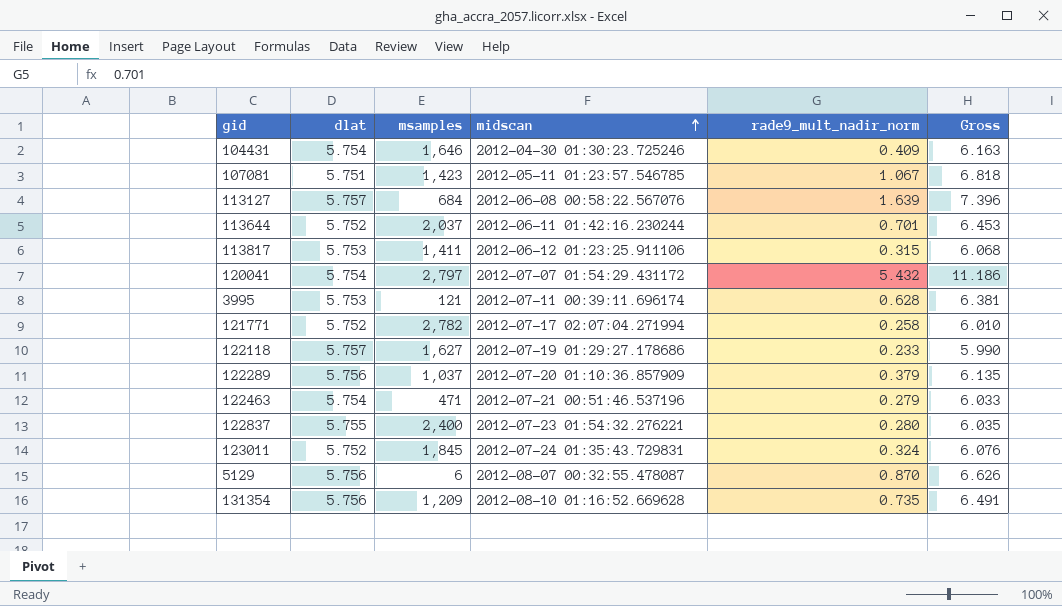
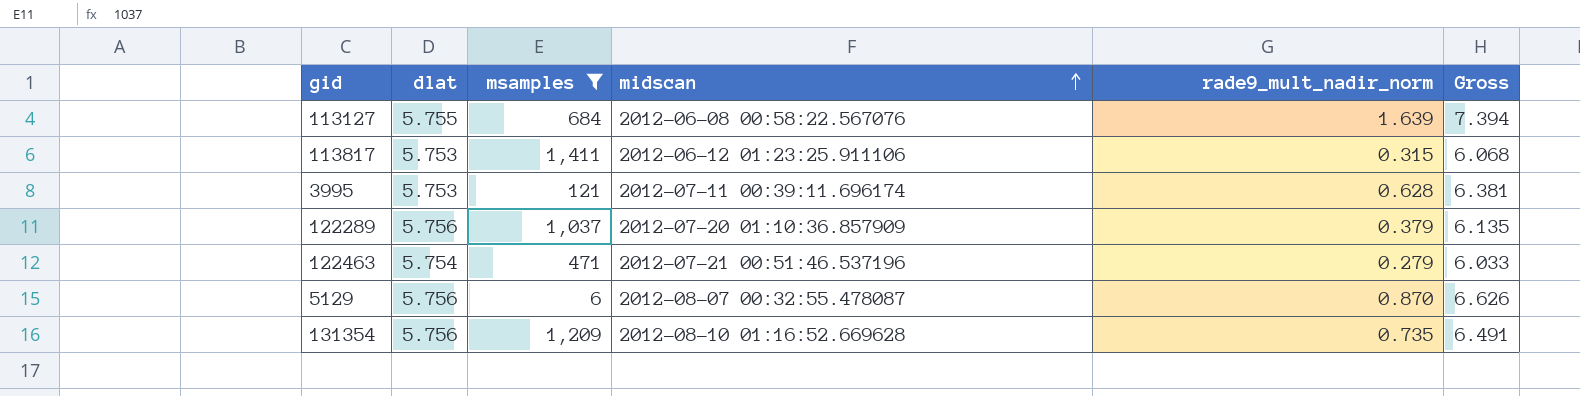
filter: none -> msamples <= 1,411
113127 | dlat: 5.757 -> 5.755
113127 | Gross: 7.396 -> 7.394

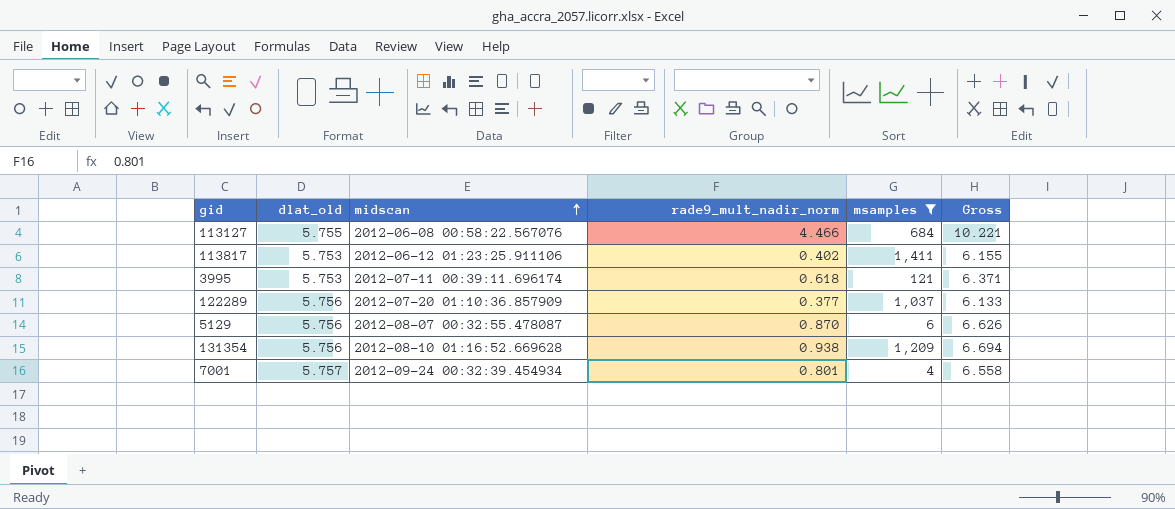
column name: dlat -> dlat_old
column msamples | position: 3 -> 5
row 122463: 5.754 | 471 | 2012-07-21 00:51:46.537196 | 0.279 | 6.033 -> none
113127 | rade9_mult_nadir_norm: 1.639 -> 4.466
113127 | Gross: 7.394 -> 10.221
113817 | rade9_mult_nadir_norm: 0.315 -> 0.402
113817 | Gross: 6.068 -> 6.155
3995 | rade9_mult_nadir_norm: 0.628 -> 0.618
3995 | Gross: 6.381 -> 6.371
122289 | rade9_mult_nadir_norm: 0.379 -> 0.377
122289 | Gross: 6.135 -> 6.133
131354 | rade9_mult_nadir_norm: 0.735 -> 0.938
131354 | Gross: 6.491 -> 6.694
row 7001: none -> 5.757 | 2012-09-24 00:32:39.454934 | 0.801 | 4 | 6.558

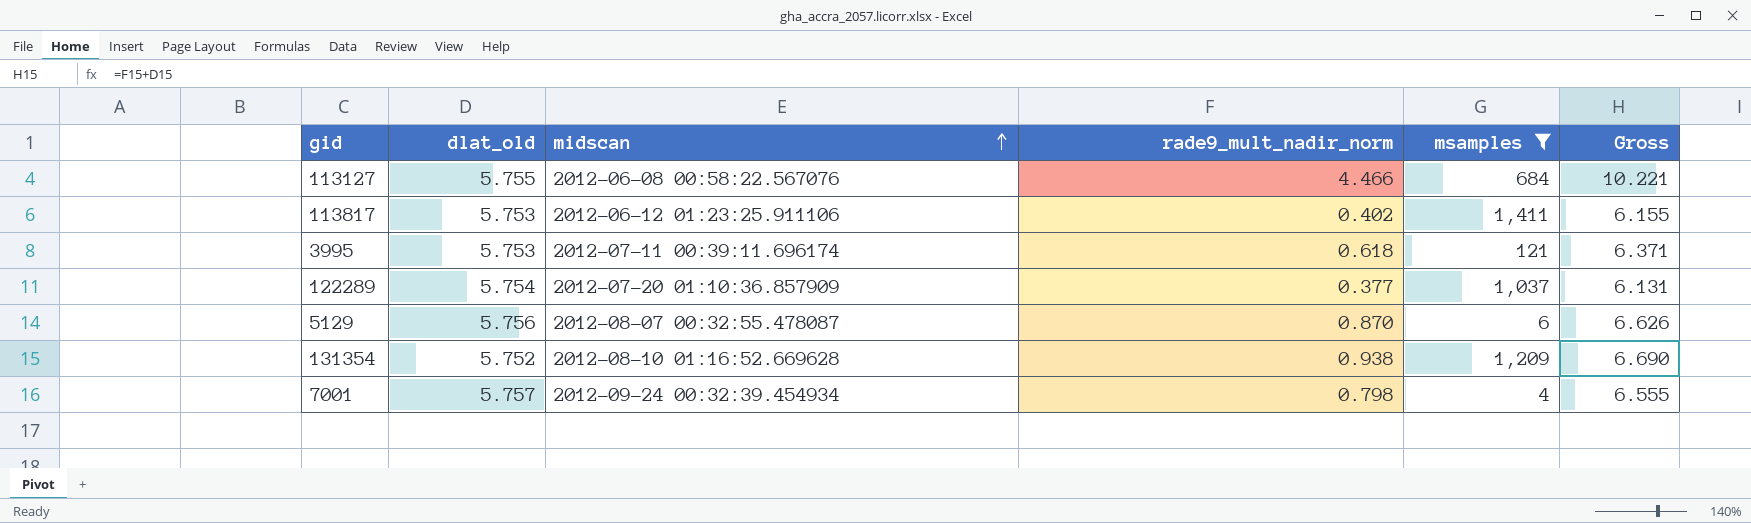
122289 | dlat_old: 5.756 -> 5.754
122289 | Gross: 6.133 -> 6.131
131354 | dlat_old: 5.756 -> 5.752
131354 | Gross: 6.694 -> 6.690
7001 | rade9_mult_nadir_norm: 0.801 -> 0.798
7001 | Gross: 6.558 -> 6.555

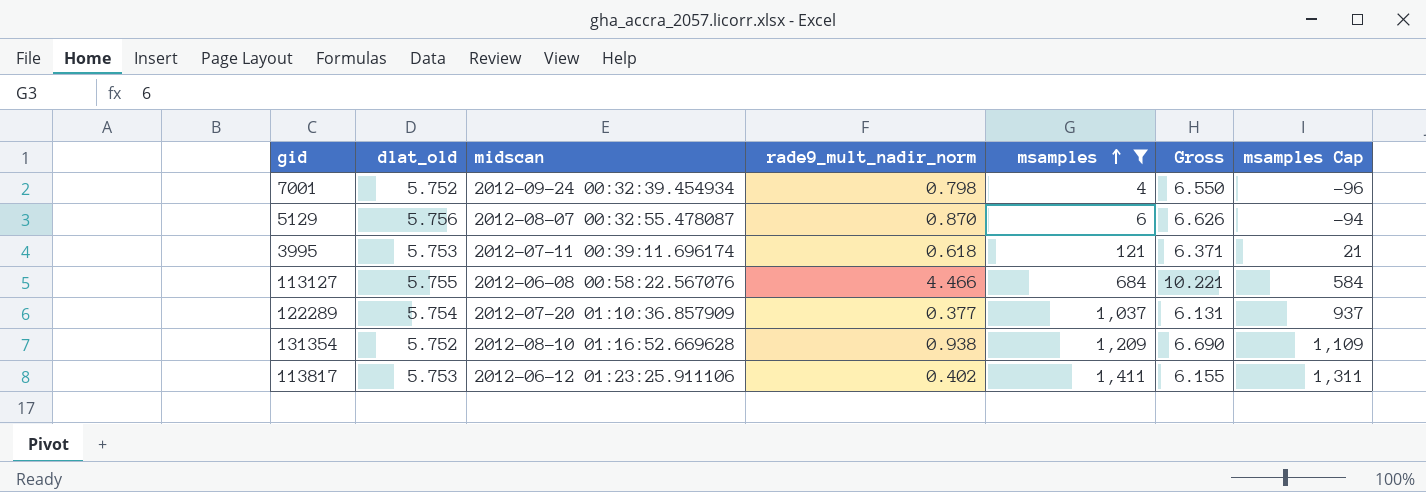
row order: midscan ascending -> msamples ascending
column msamples Cap | formula: none -> [msamples] - 100
7001 | dlat_old: 5.757 -> 5.752
7001 | Gross: 6.555 -> 6.550

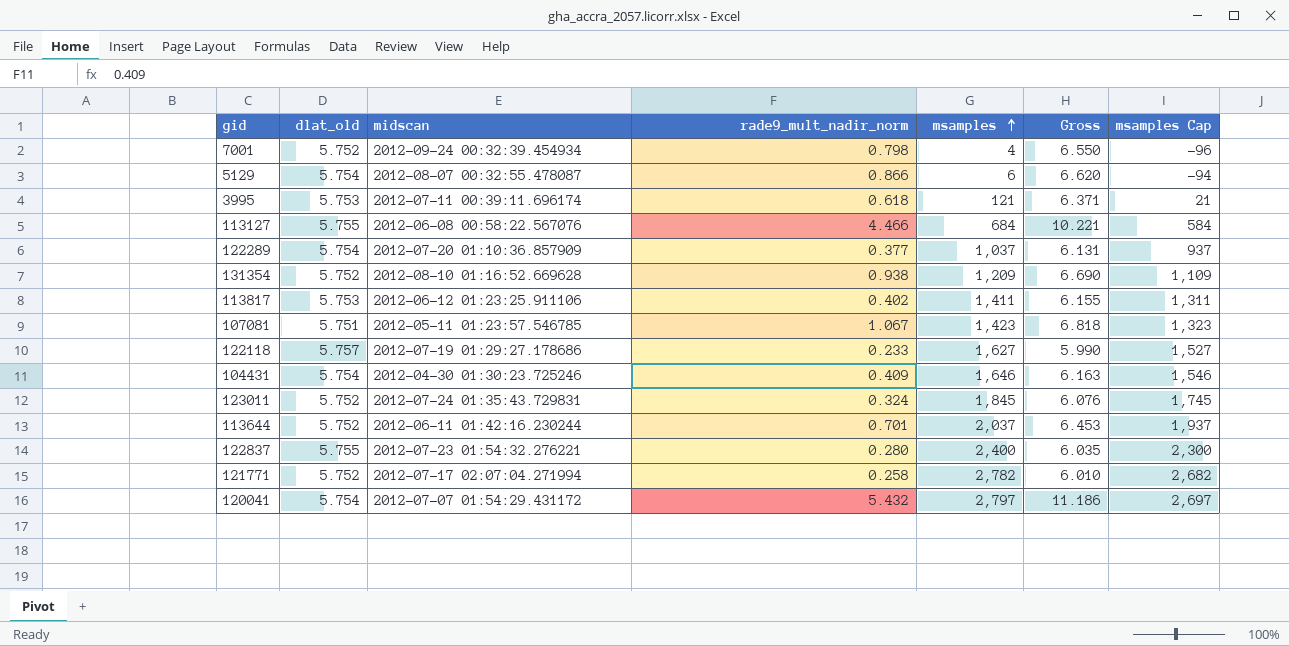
filter: msamples <= 1,411 -> none
5129 | dlat_old: 5.756 -> 5.754
5129 | rade9_mult_nadir_norm: 0.870 -> 0.866
5129 | Gross: 6.626 -> 6.620

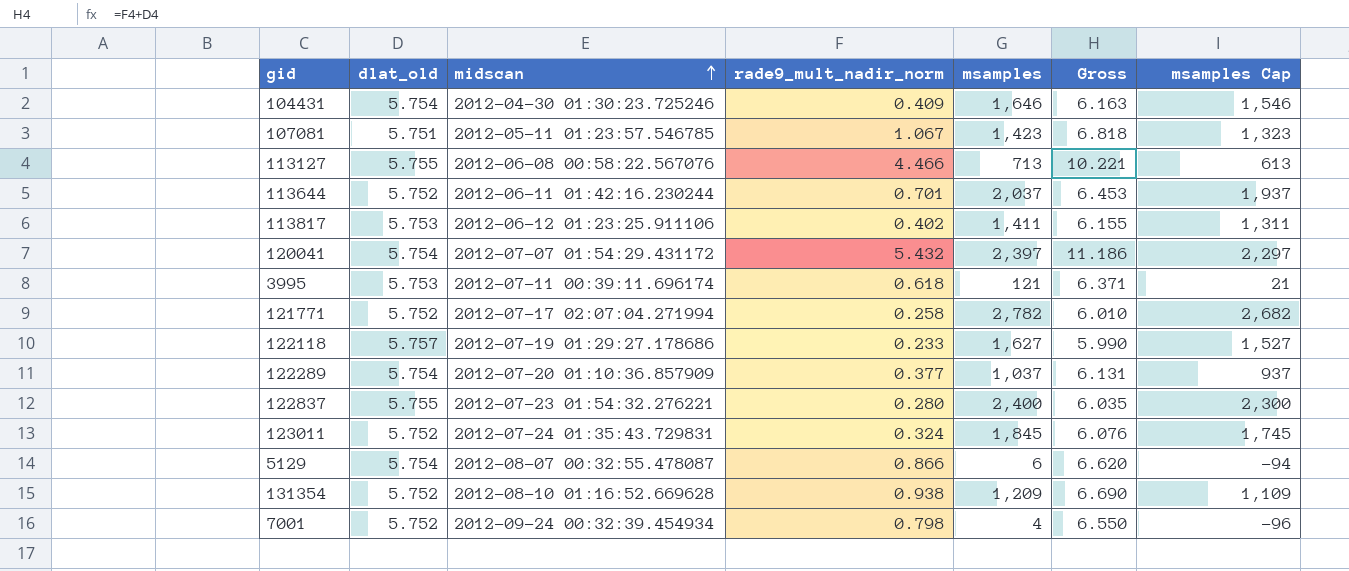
row order: msamples ascending -> midscan ascending
113127 | msamples: 684 -> 713
113127 | msamples Cap: 584 -> 613
120041 | msamples: 2,797 -> 2,397
120041 | msamples Cap: 2,697 -> 2,297

